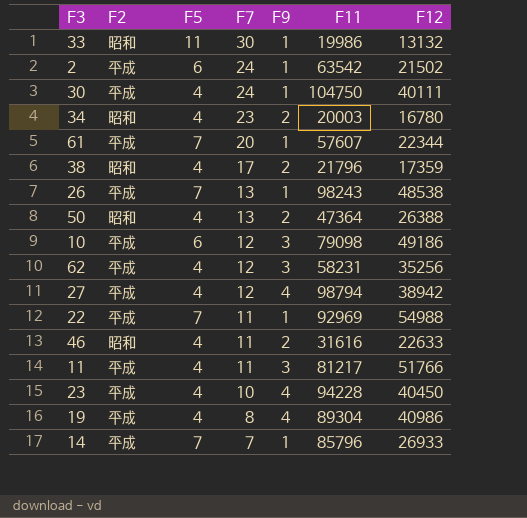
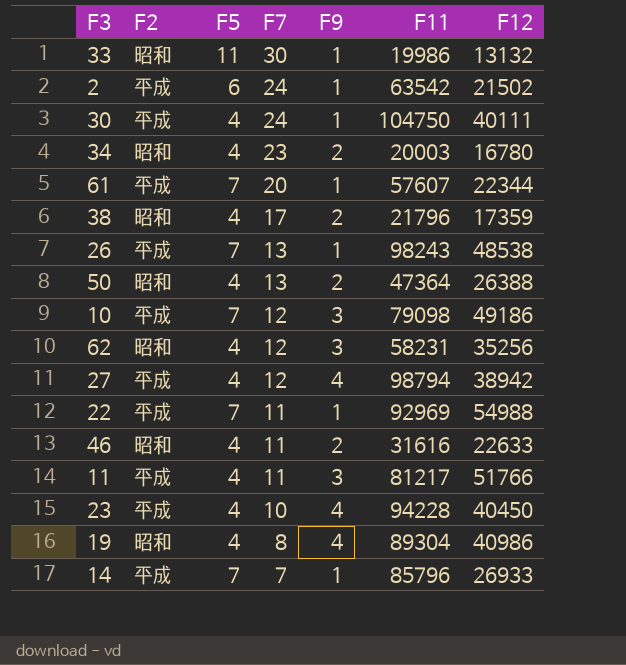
10 | F5: 6 -> 7
62 | F2: 平成 -> 昭和
19 | F2: 平成 -> 昭和

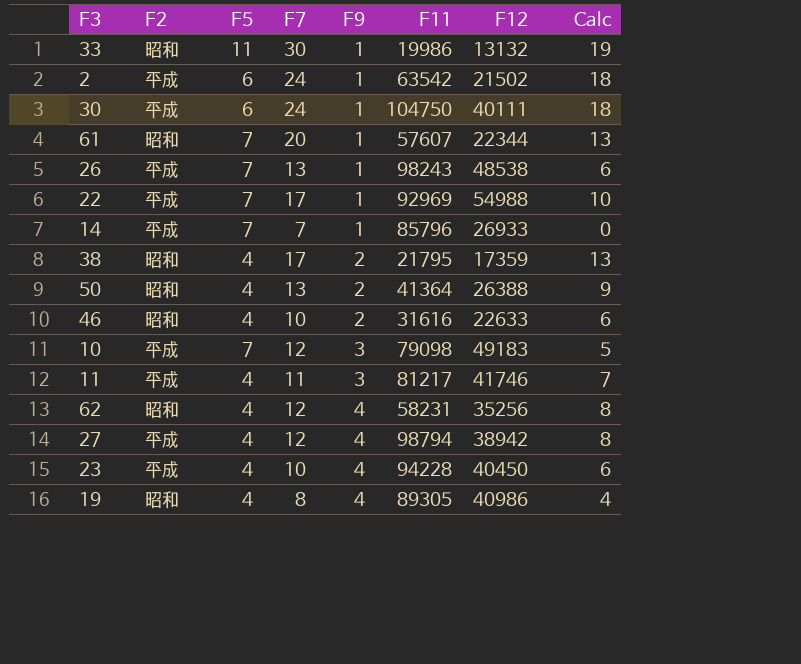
row order: F7 descending -> F9 ascending
column Calc | formula: none -> [F7] - [F5]
row 34: 昭和 | 4 | 23 | 2 | 20003 | 16780 -> none
30 | F5: 4 -> 6
61 | F2: 平成 -> 昭和
22 | F7: 11 -> 17
38 | F11: 21796 -> 21795
50 | F11: 47364 -> 41364
46 | F7: 11 -> 10
10 | F12: 49186 -> 49183
11 | F12: 51766 -> 41746
62 | F9: 3 -> 4
19 | F11: 89304 -> 89305

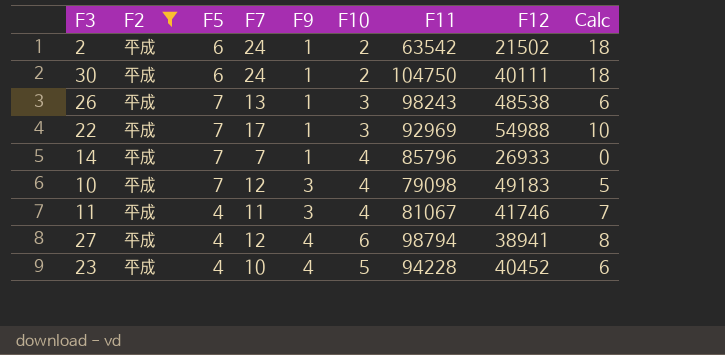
filter: none -> F2 = 平成
column F10 | position: none -> 6
11 | F11: 81217 -> 81067
27 | F12: 38942 -> 38941
23 | F12: 40450 -> 40452

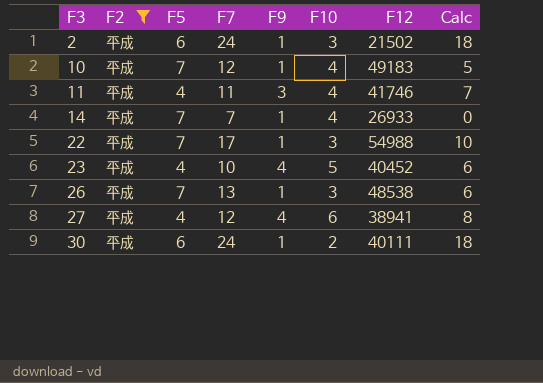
row order: F9 ascending -> F3 ascending
column F11 | position: 7 -> none
2 | F10: 2 -> 3
10 | F9: 3 -> 1

